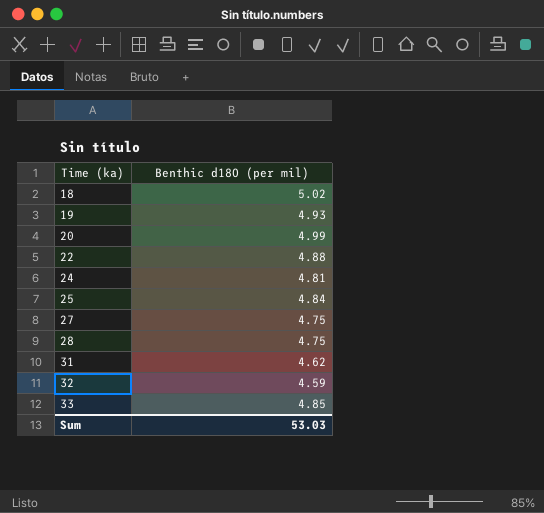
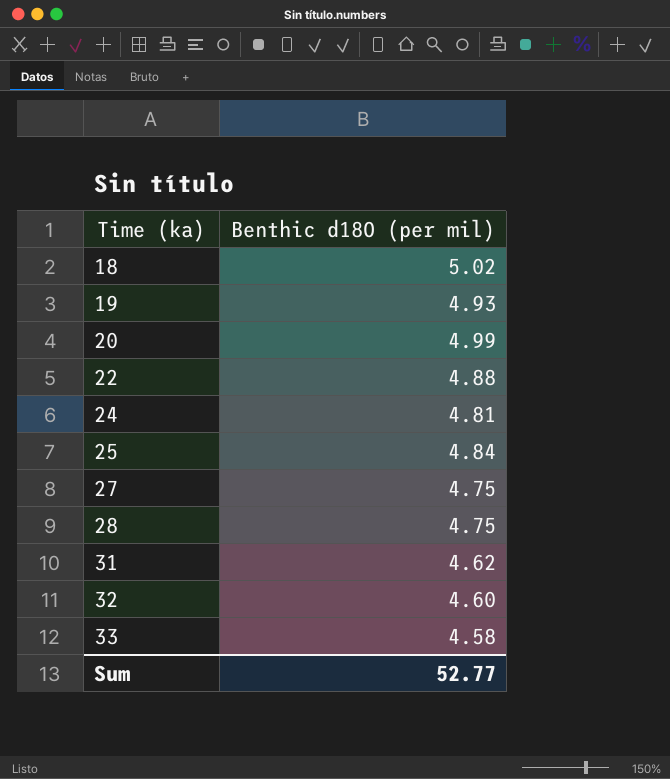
32 | Benthic d18O (per mil): 4.59 -> 4.60
33 | Benthic d18O (per mil): 4.85 -> 4.58
Sum | Benthic d18O (per mil): 53.03 -> 52.77

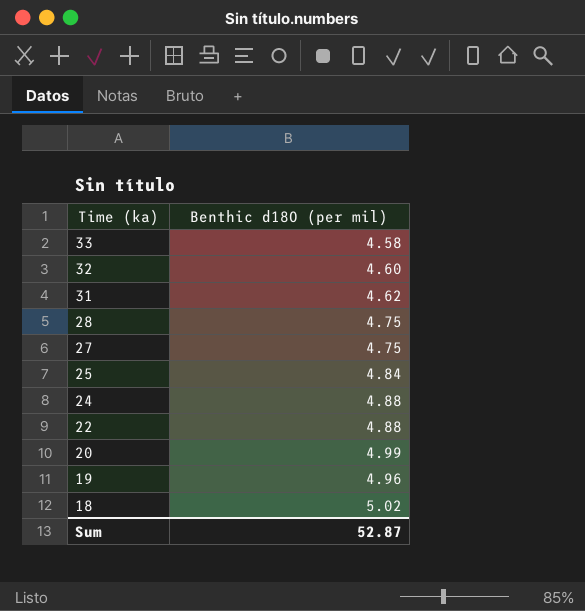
row order: Time (ka) ascending -> Time (ka) descending
24 | Benthic d18O (per mil): 4.81 -> 4.88
19 | Benthic d18O (per mil): 4.93 -> 4.96
Sum | Benthic d18O (per mil): 52.77 -> 52.87

